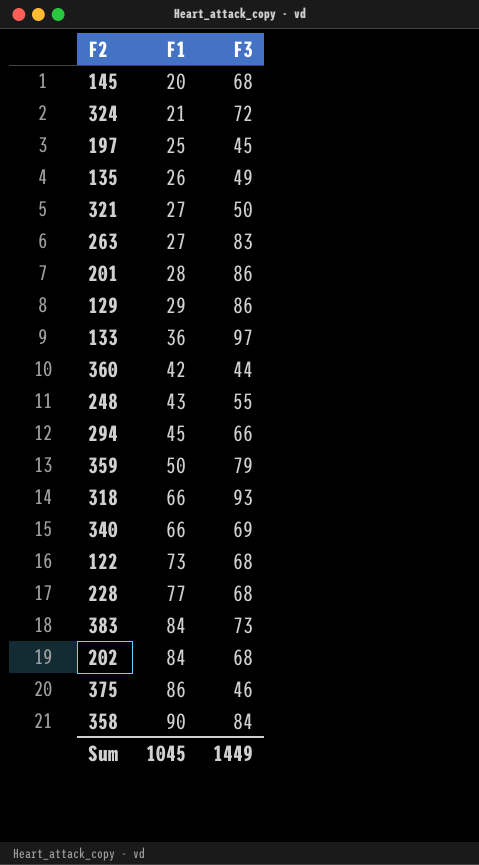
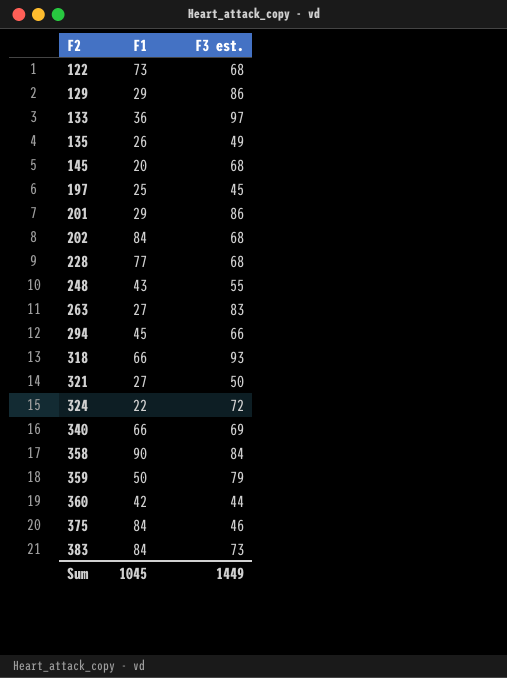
row order: F1 ascending -> F2 ascending
column name: F3 -> F3 est.
201 | F1: 28 -> 29
324 | F1: 21 -> 22
375 | F1: 86 -> 84

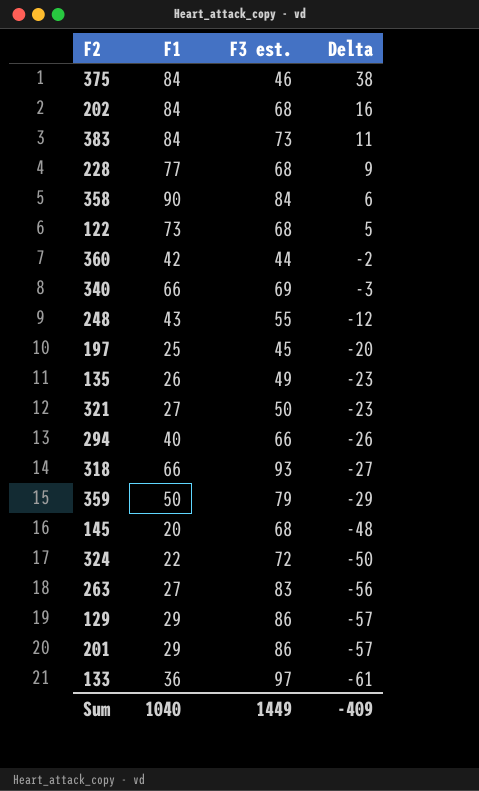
row order: F2 ascending -> Delta descending
column Delta | formula: none -> [F1] - [F3 est.]
294 | F1: 45 -> 40
Sum | F1: 1045 -> 1040

